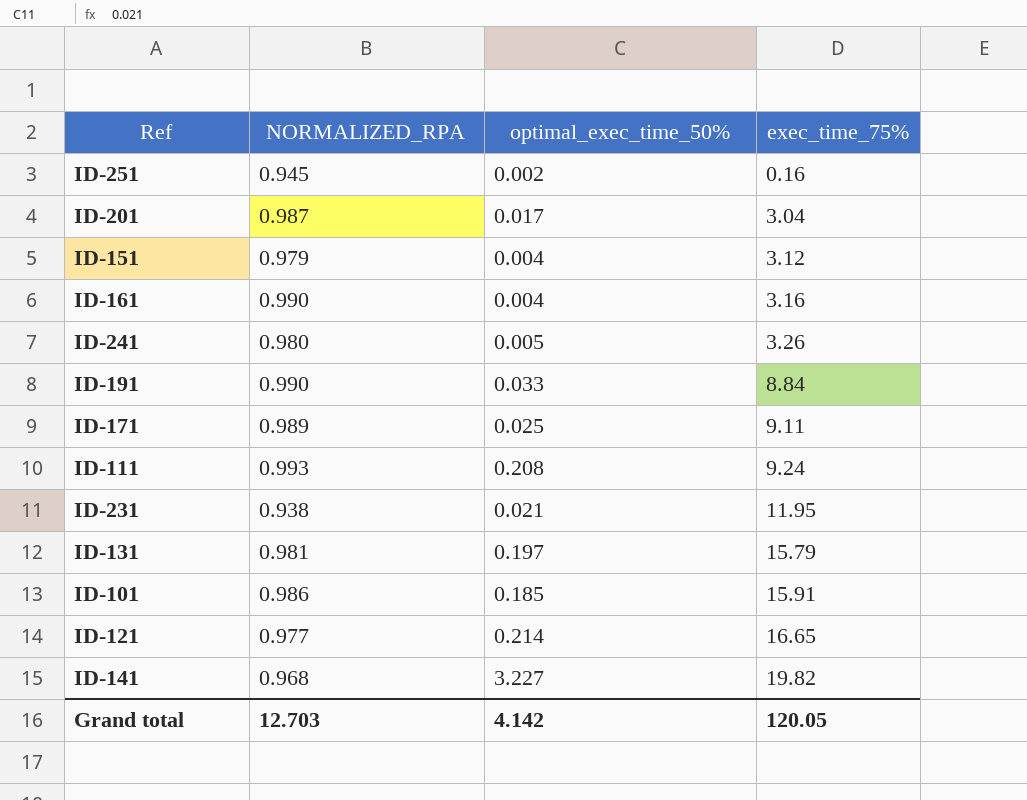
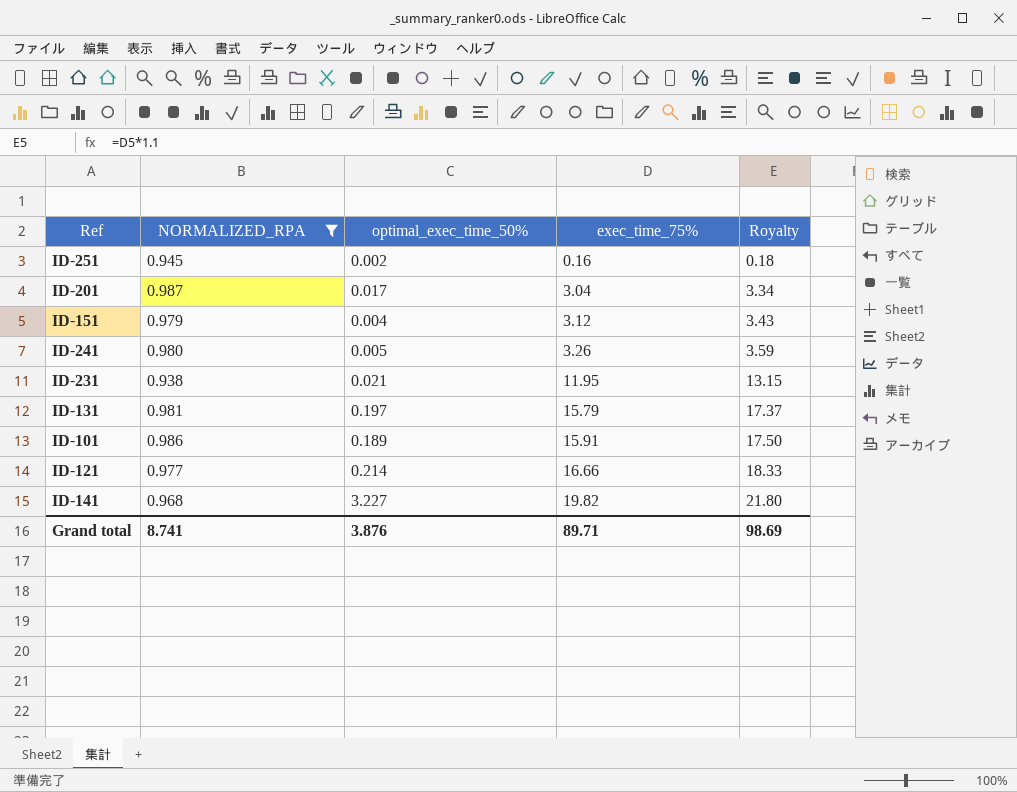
filter: none -> NORMALIZED_RPA <= 0.987
column Royalty | formula: none -> [exec_time_75%] * 1.1
ID-101 | optimal_exec_time_50%: 0.185 -> 0.189
ID-121 | exec_time_75%: 16.65 -> 16.66
Grand total | NORMALIZED_RPA: 12.703 -> 8.741
Grand total | optimal_exec_time_50%: 4.142 -> 3.876
Grand total | exec_time_75%: 120.05 -> 89.71

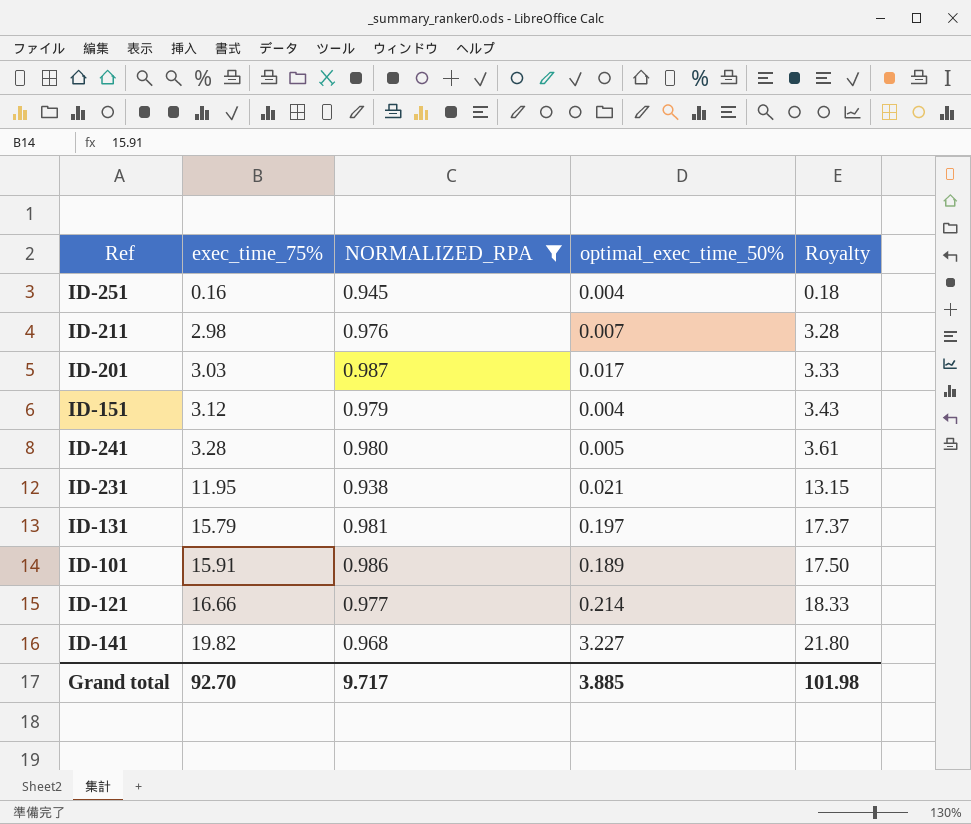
column exec_time_75% | position: 4 -> 2
ID-251 | optimal_exec_time_50%: 0.002 -> 0.004
row ID-211: none -> 2.98 | 0.976 | 0.007 | 3.28
ID-201 | exec_time_75%: 3.04 -> 3.03
ID-201 | Royalty: 3.34 -> 3.33
ID-241 | exec_time_75%: 3.26 -> 3.28
ID-241 | Royalty: 3.59 -> 3.61
Grand total | exec_time_75%: 89.71 -> 92.70
Grand total | NORMALIZED_RPA: 8.741 -> 9.717
Grand total | optimal_exec_time_50%: 3.876 -> 3.885
Grand total | Royalty: 98.69 -> 101.98

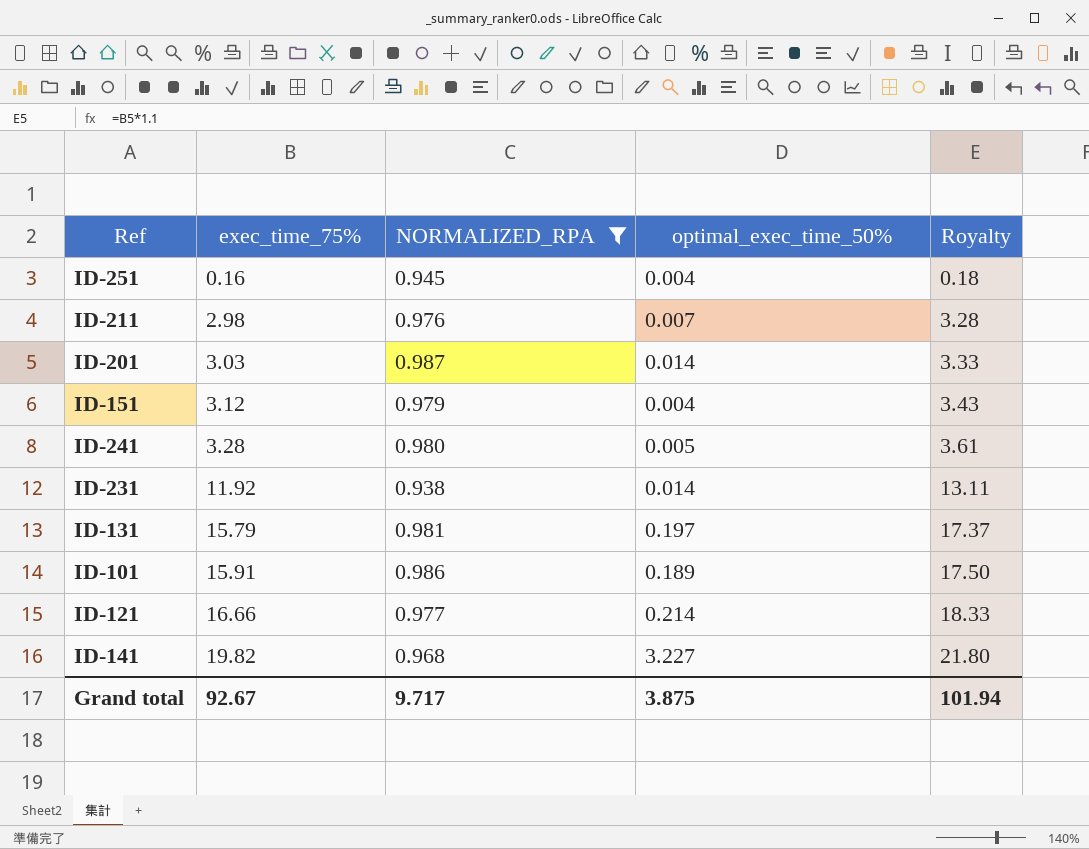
ID-201 | optimal_exec_time_50%: 0.017 -> 0.014
ID-231 | exec_time_75%: 11.95 -> 11.92
ID-231 | optimal_exec_time_50%: 0.021 -> 0.014
ID-231 | Royalty: 13.15 -> 13.11
Grand total | exec_time_75%: 92.70 -> 92.67
Grand total | optimal_exec_time_50%: 3.885 -> 3.875
Grand total | Royalty: 101.98 -> 101.94

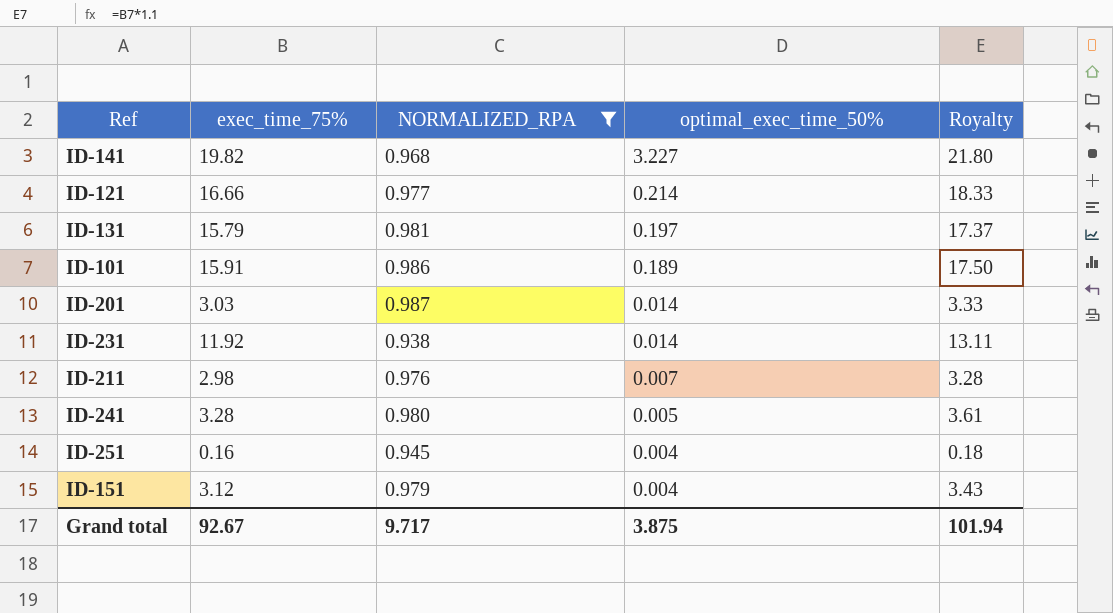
row order: exec_time_75% ascending -> optimal_exec_time_50% descending

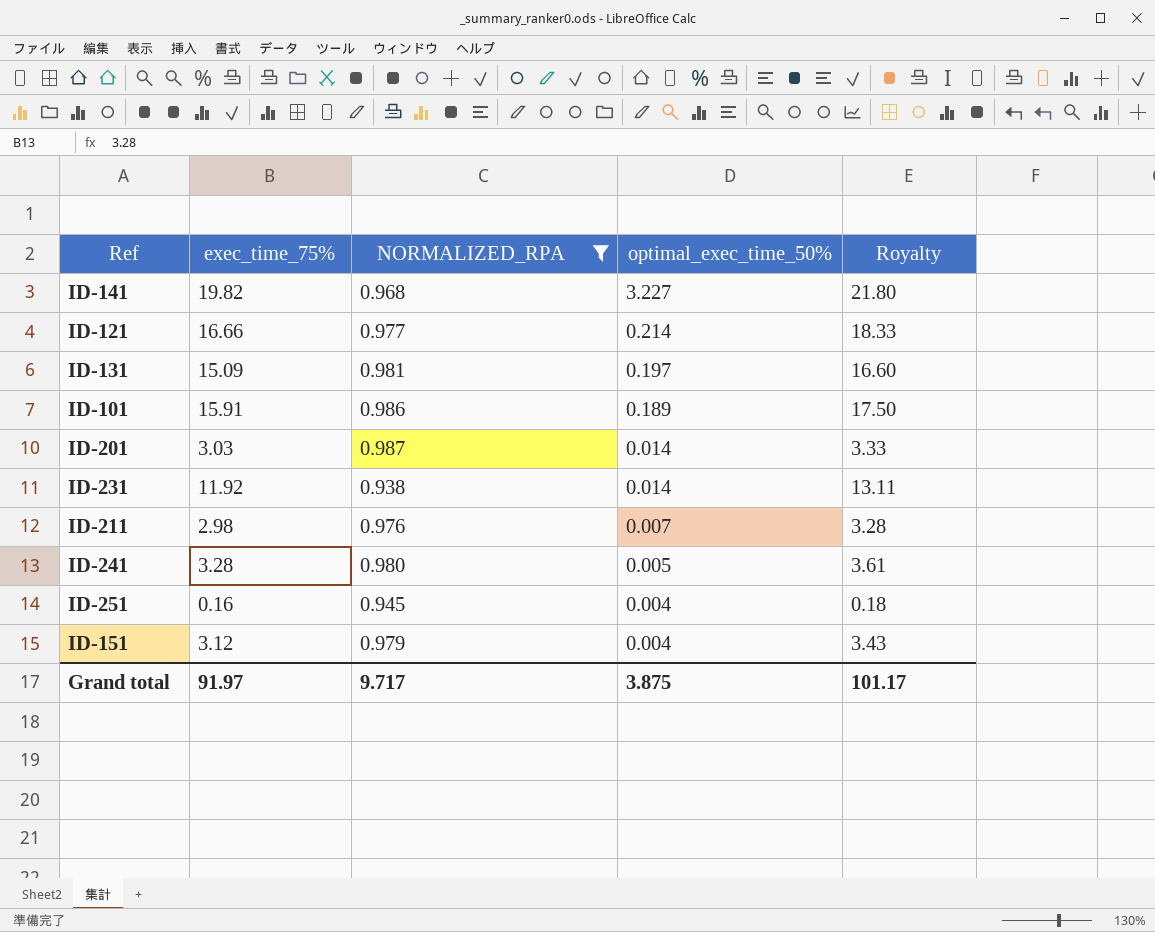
ID-131 | exec_time_75%: 15.79 -> 15.09
ID-131 | Royalty: 17.37 -> 16.60
Grand total | exec_time_75%: 92.67 -> 91.97
Grand total | Royalty: 101.94 -> 101.17

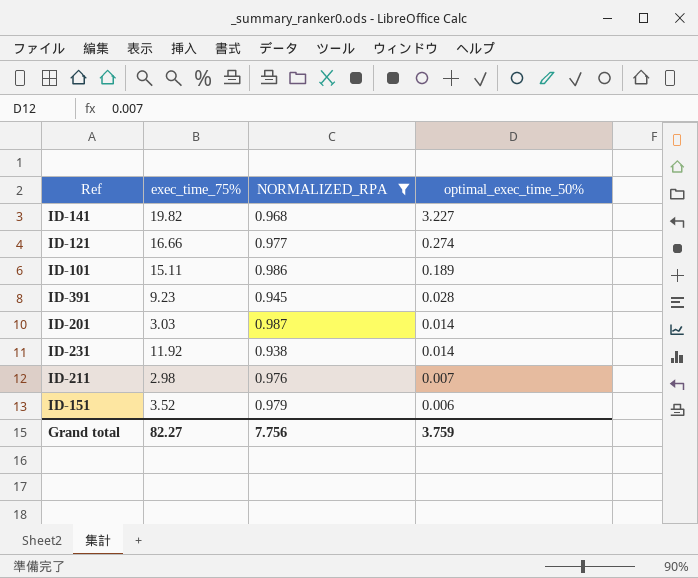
column Royalty | formula: [exec_time_75%] * 1.1 -> none
row ID-131: 15.09 | 0.981 | 0.197 | 16.60 -> none
row ID-241: 3.28 | 0.980 | 0.005 | 3.61 -> none
row ID-251: 0.16 | 0.945 | 0.004 | 0.18 -> none
ID-121 | optimal_exec_time_50%: 0.214 -> 0.274
ID-101 | exec_time_75%: 15.91 -> 15.11
row ID-391: none -> 9.23 | 0.945 | 0.028
ID-151 | exec_time_75%: 3.12 -> 3.52
ID-151 | optimal_exec_time_50%: 0.004 -> 0.006
Grand total | exec_time_75%: 91.97 -> 82.27
Grand total | NORMALIZED_RPA: 9.717 -> 7.756
Grand total | optimal_exec_time_50%: 3.875 -> 3.759

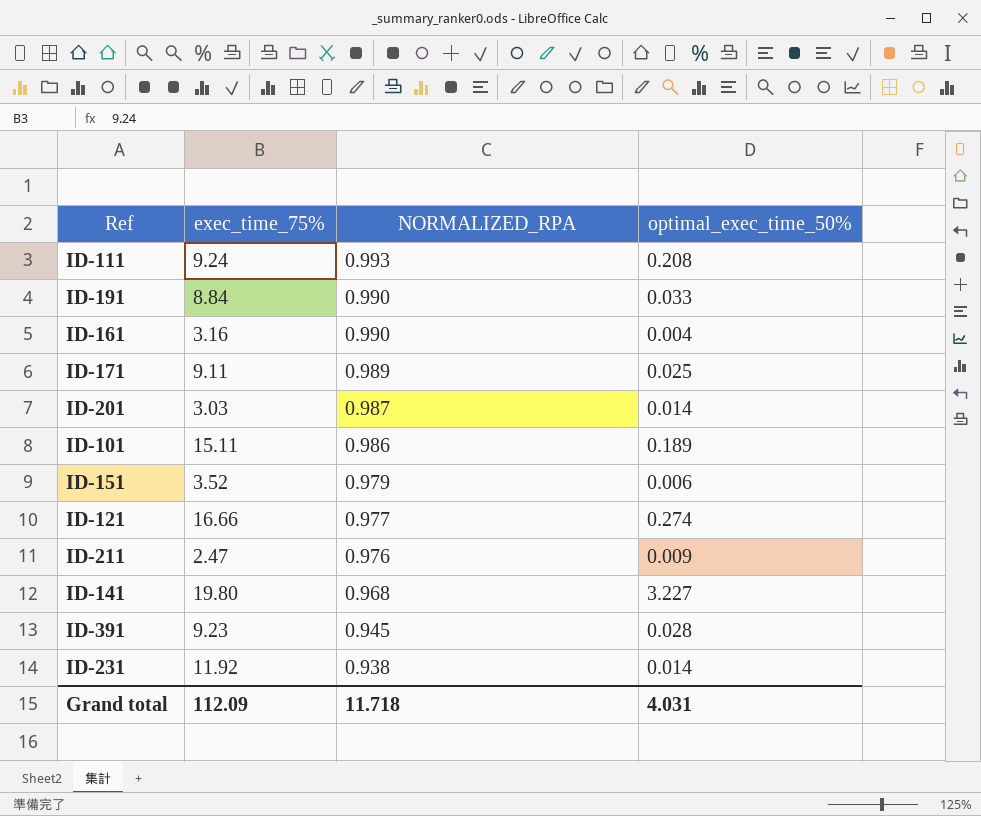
filter: NORMALIZED_RPA <= 0.987 -> none
row order: optimal_exec_time_50% descending -> NORMALIZED_RPA descending
ID-211 | exec_time_75%: 2.98 -> 2.47
ID-211 | optimal_exec_time_50%: 0.007 -> 0.009
ID-141 | exec_time_75%: 19.82 -> 19.80
Grand total | exec_time_75%: 82.27 -> 112.09
Grand total | NORMALIZED_RPA: 7.756 -> 11.718
Grand total | optimal_exec_time_50%: 3.759 -> 4.031

